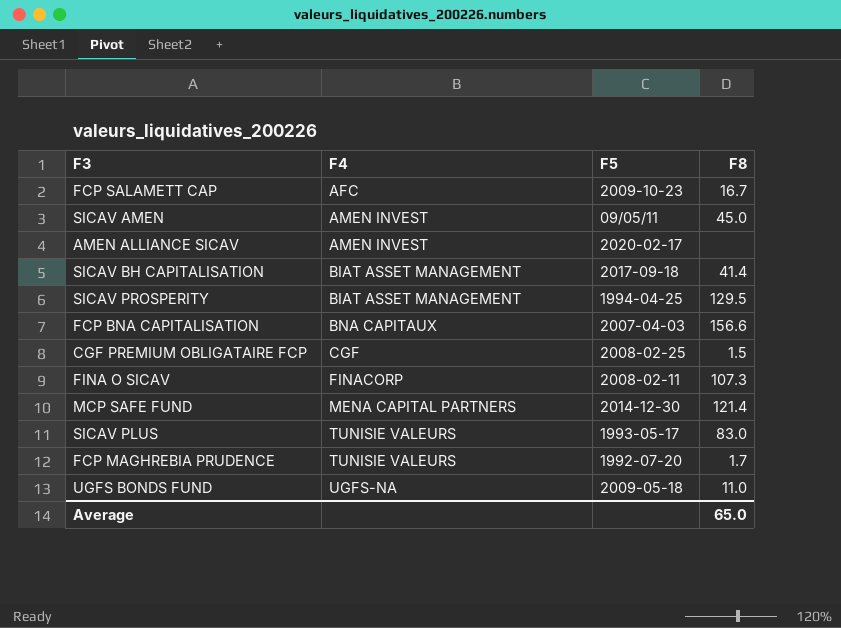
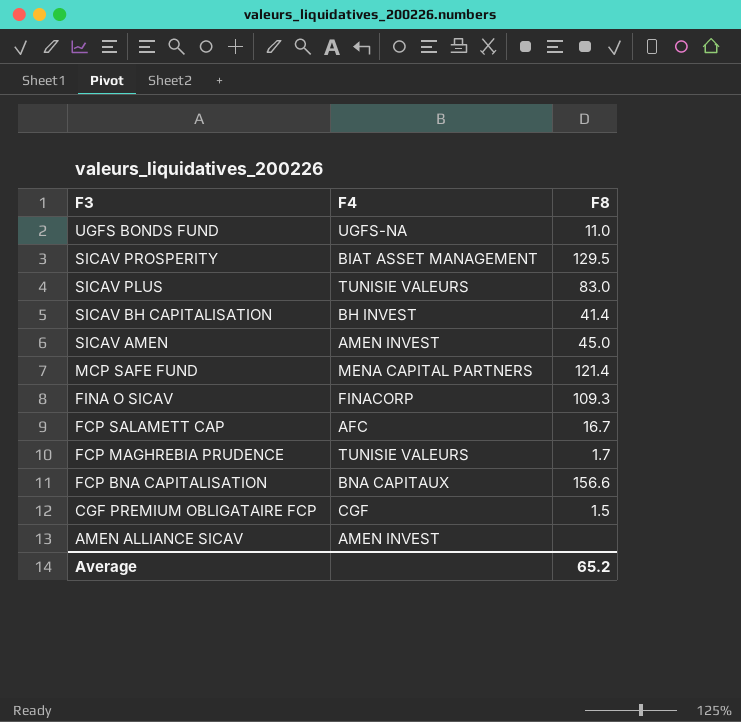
row order: F4 ascending -> F3 descending
column F5 | position: 3 -> none
SICAV BH CAPITALISATION | F4: BIAT ASSET MANAGEMENT -> BH INVEST
FINA O SICAV | F8: 107.3 -> 109.3
Average | F8: 65.0 -> 65.2

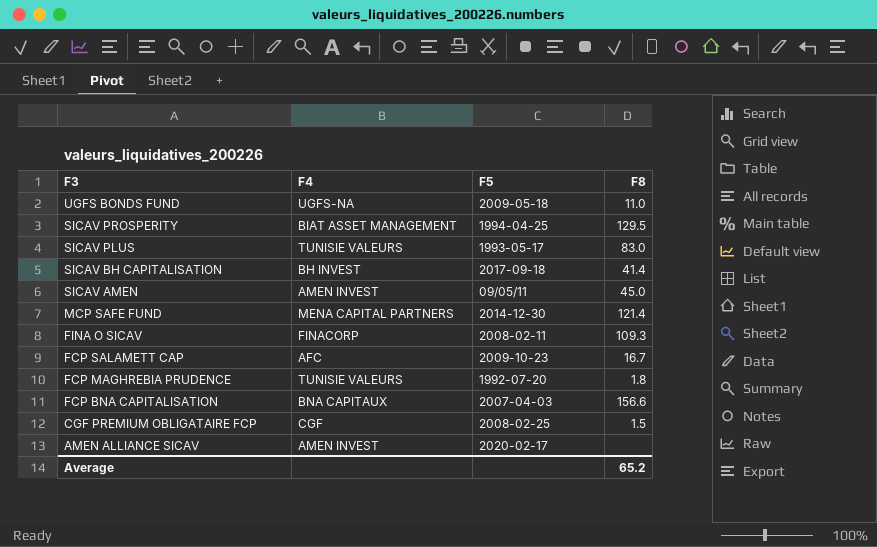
column F5 | position: none -> 3
FCP MAGHREBIA PRUDENCE | F8: 1.7 -> 1.8

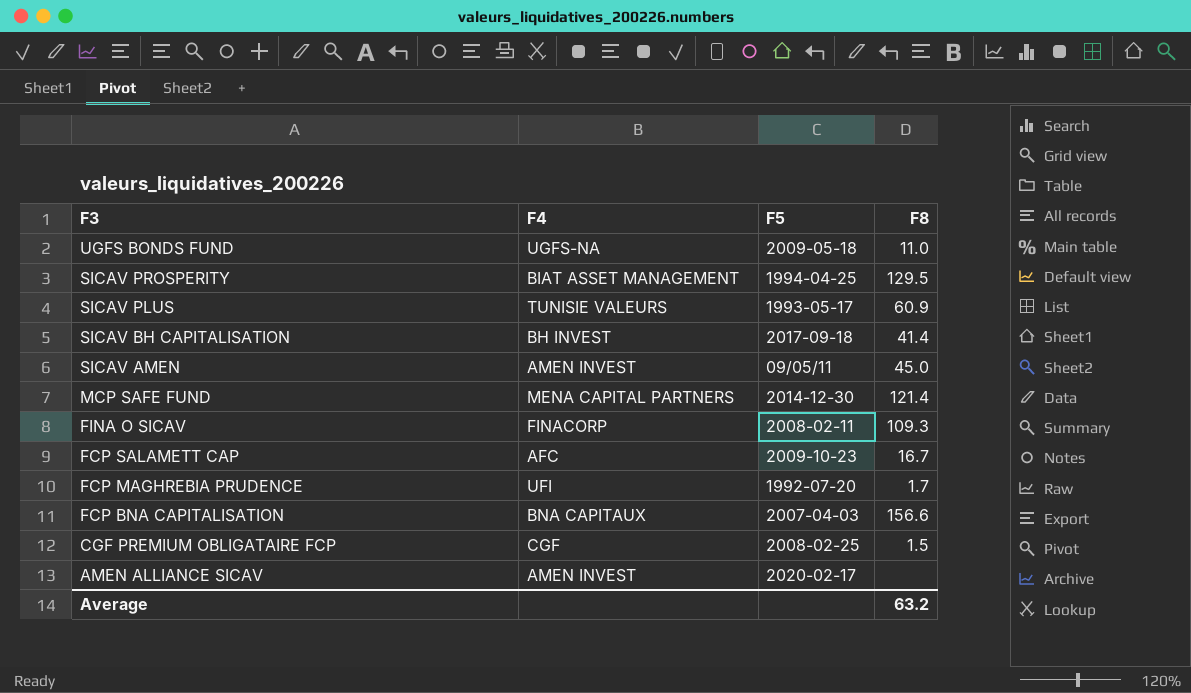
SICAV PLUS | F8: 83.0 -> 60.9
FCP MAGHREBIA PRUDENCE | F4: TUNISIE VALEURS -> UFI
FCP MAGHREBIA PRUDENCE | F8: 1.8 -> 1.7
Average | F8: 65.2 -> 63.2

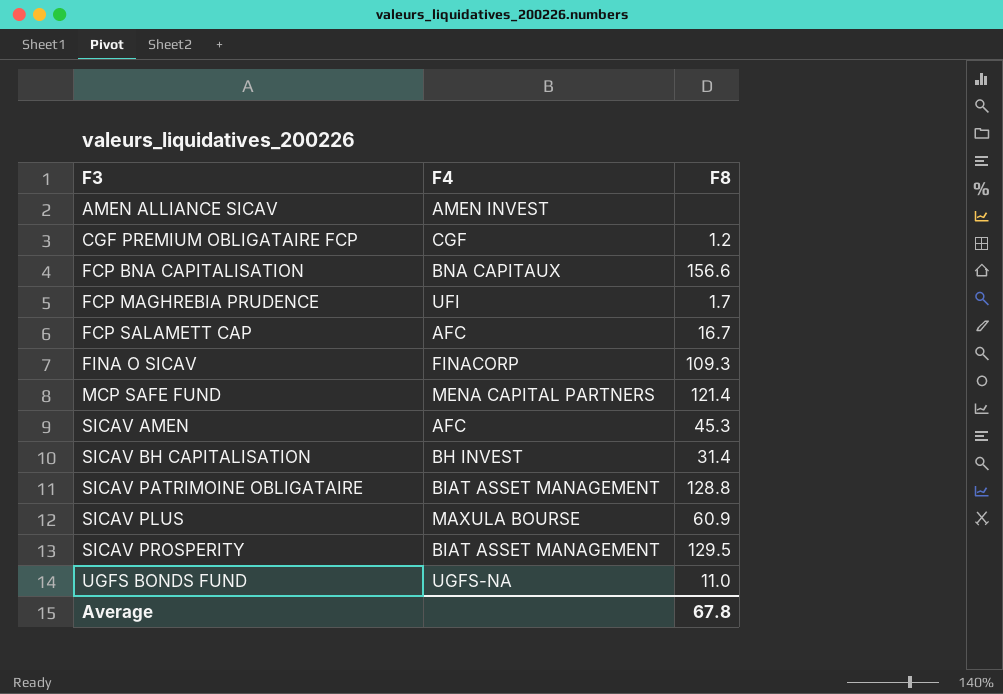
row order: F3 descending -> F3 ascending
column F5 | position: 3 -> none
CGF PREMIUM OBLIGATAIRE FCP | F8: 1.5 -> 1.2
SICAV AMEN | F4: AMEN INVEST -> AFC
SICAV AMEN | F8: 45.0 -> 45.3
SICAV BH CAPITALISATION | F8: 41.4 -> 31.4
row SICAV PATRIMOINE OBLIGATAIRE: none -> BIAT ASSET MANAGEMENT | 128.8
SICAV PLUS | F4: TUNISIE VALEURS -> MAXULA BOURSE
Average | F8: 63.2 -> 67.8

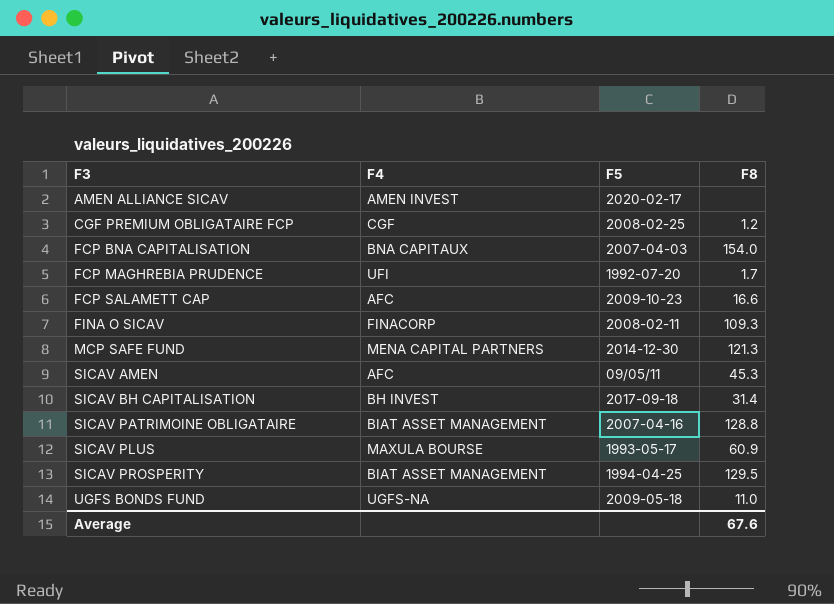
column F5 | position: none -> 3
FCP BNA CAPITALISATION | F8: 156.6 -> 154.0
FCP SALAMETT CAP | F8: 16.7 -> 16.6
MCP SAFE FUND | F8: 121.4 -> 121.3
Average | F8: 67.8 -> 67.6

